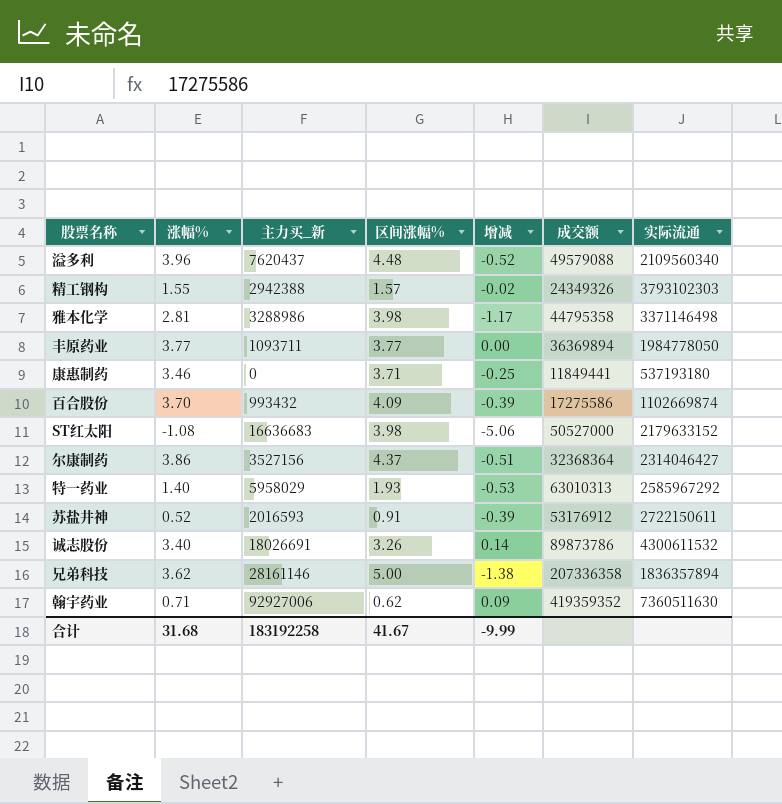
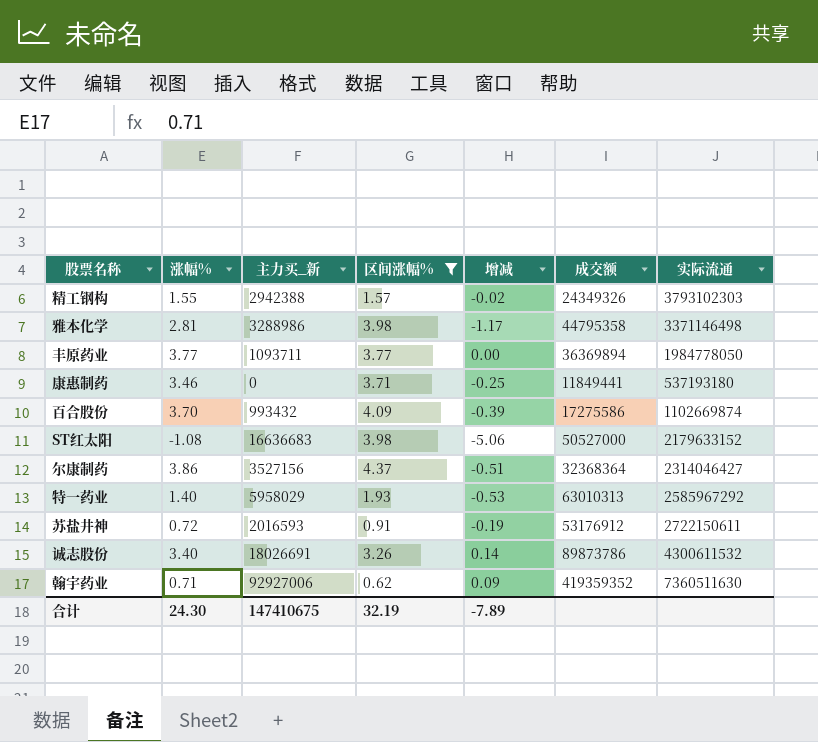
filter: none -> 区间涨幅% <= 4.37
苏盐井神 | 涨幅%: 0.52 -> 0.72
苏盐井神 | 增减: -0.39 -> -0.19
合计 | 涨幅%: 31.68 -> 24.30
合计 | 主力买_新: 183192258 -> 147410675
合计 | 区间涨幅%: 41.67 -> 32.19
合计 | 增减: -9.99 -> -7.89

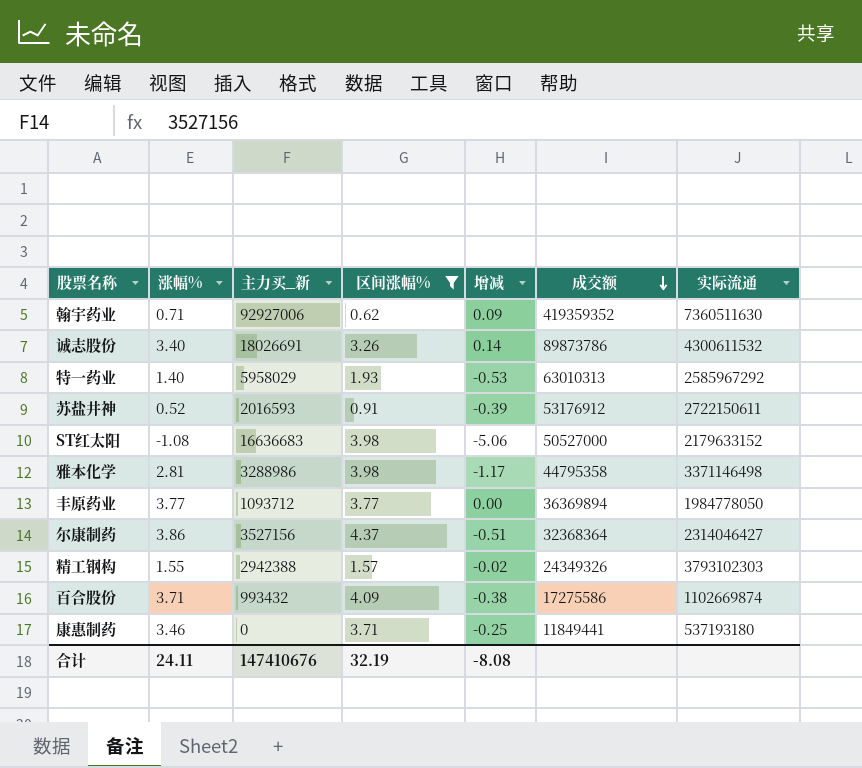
row order: none -> 成交额 descending
苏盐井神 | 涨幅%: 0.72 -> 0.52
苏盐井神 | 增减: -0.19 -> -0.39
丰原药业 | 主力买_新: 1093711 -> 1093712
百合股份 | 涨幅%: 3.70 -> 3.71
百合股份 | 增减: -0.39 -> -0.38
合计 | 涨幅%: 24.30 -> 24.11
合计 | 主力买_新: 147410675 -> 147410676
合计 | 增减: -7.89 -> -8.08

